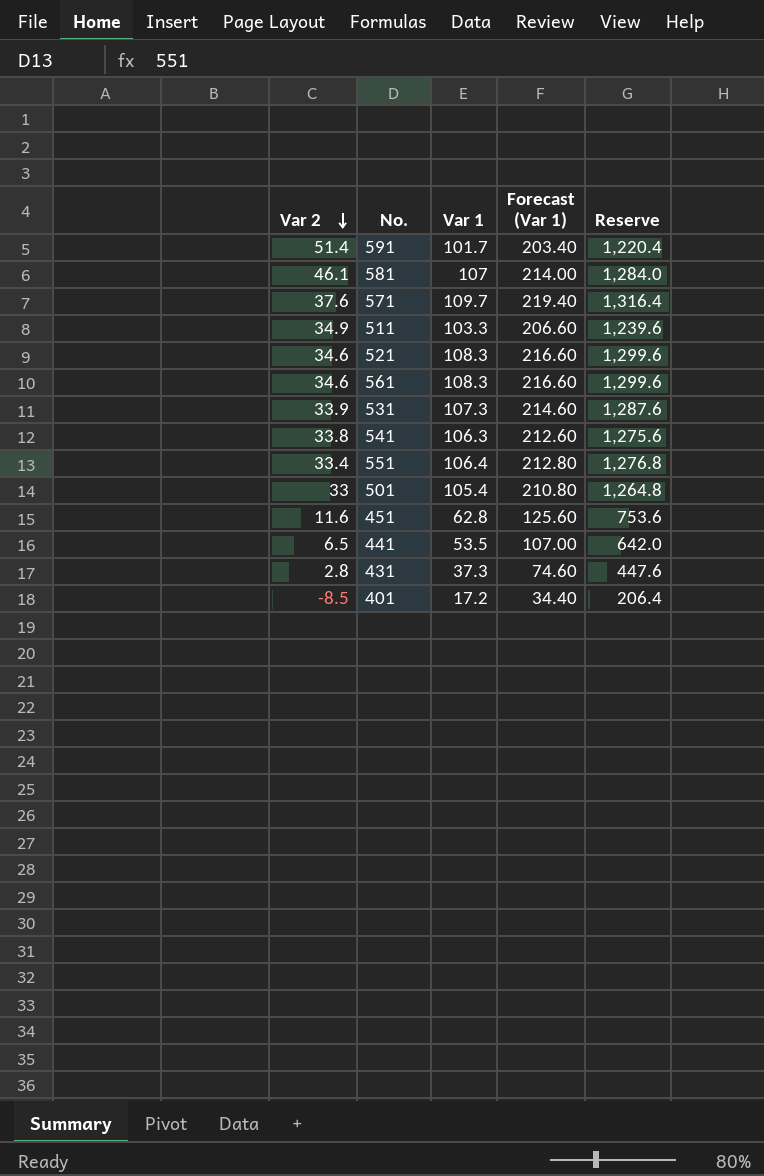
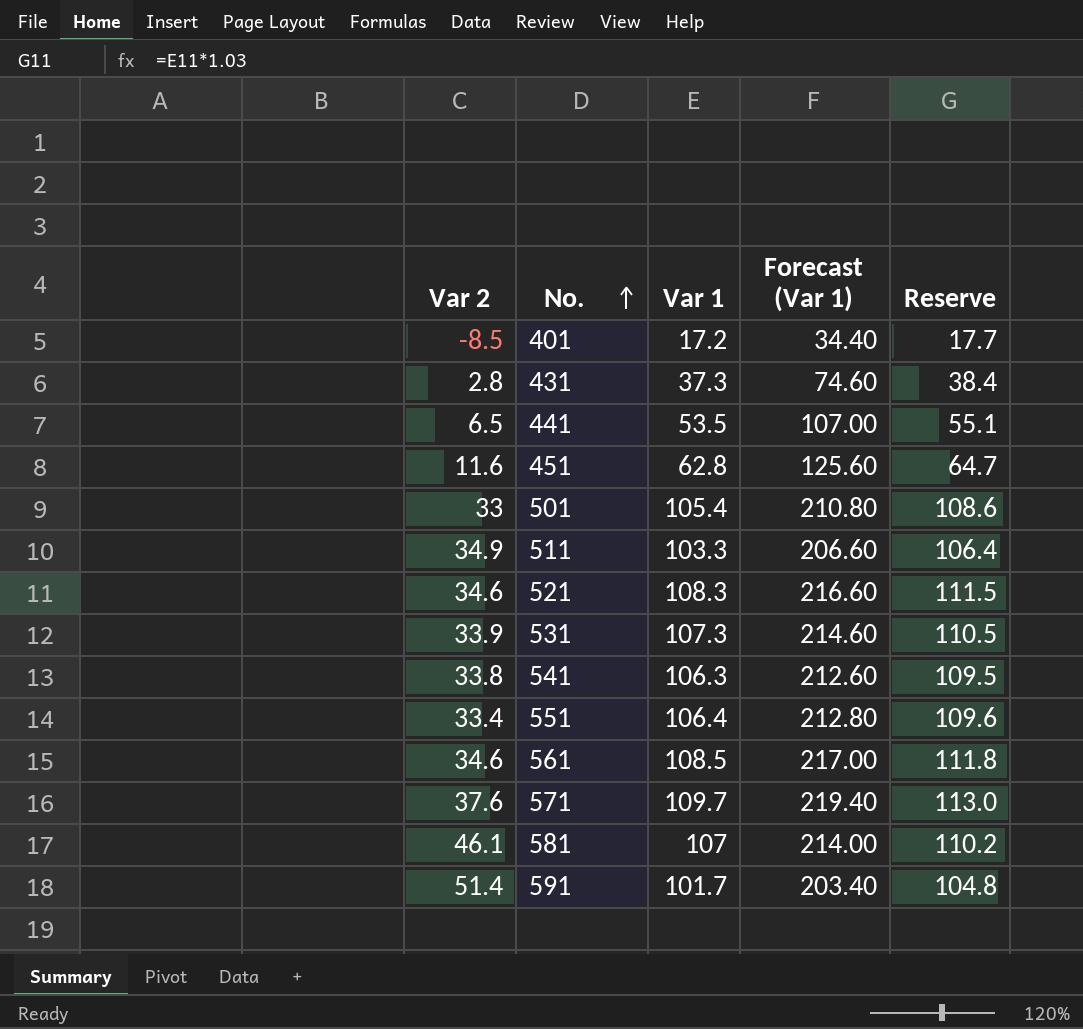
row order: Var 2 descending -> No. ascending
column Reserve | formula: [Var 1] * 12 -> [Var 1] * 1.03
561 | Var 1: 108.3 -> 108.5
561 | Forecast (Var 1): 216.60 -> 217.00

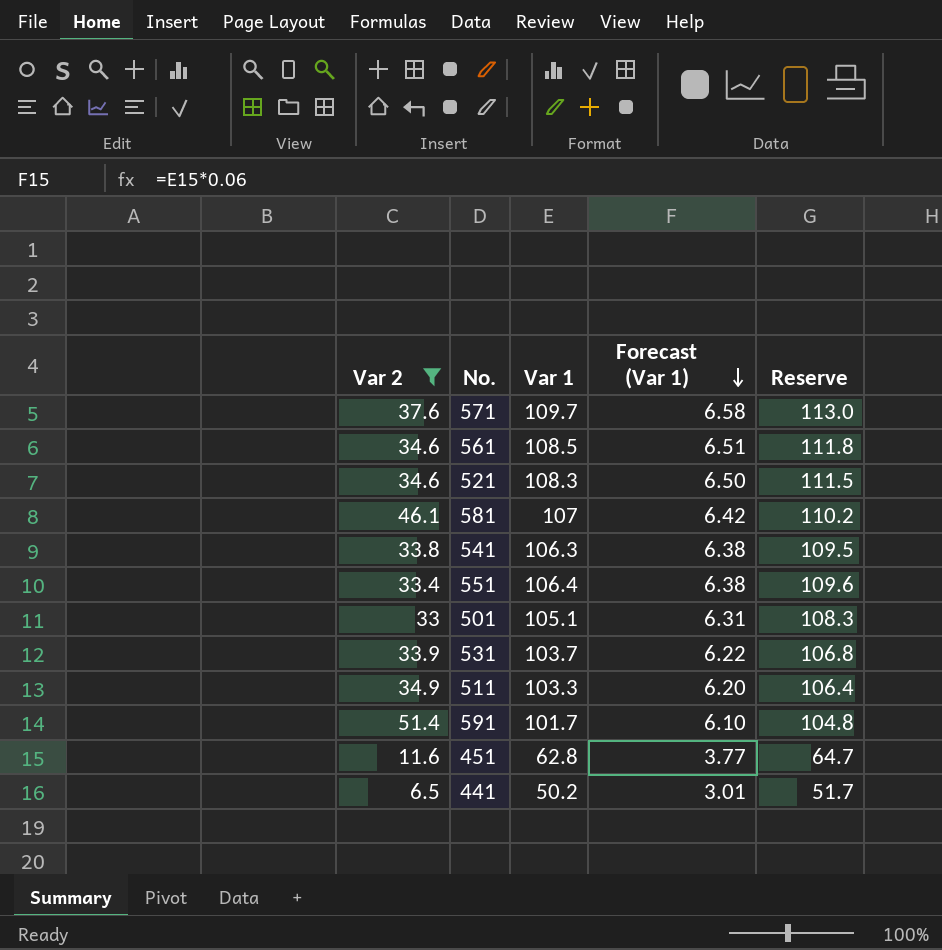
filter: none -> Var 2 >= 6.5
row order: No. ascending -> Forecast (Var 1) descending
column Forecast (Var 1) | formula: [Var 1] * 2 -> [Var 1] * 0.06
501 | Var 1: 105.4 -> 105.1
501 | Reserve: 108.6 -> 108.3
531 | Var 1: 107.3 -> 103.7
531 | Reserve: 110.5 -> 106.8
441 | Var 1: 53.5 -> 50.2
441 | Reserve: 55.1 -> 51.7

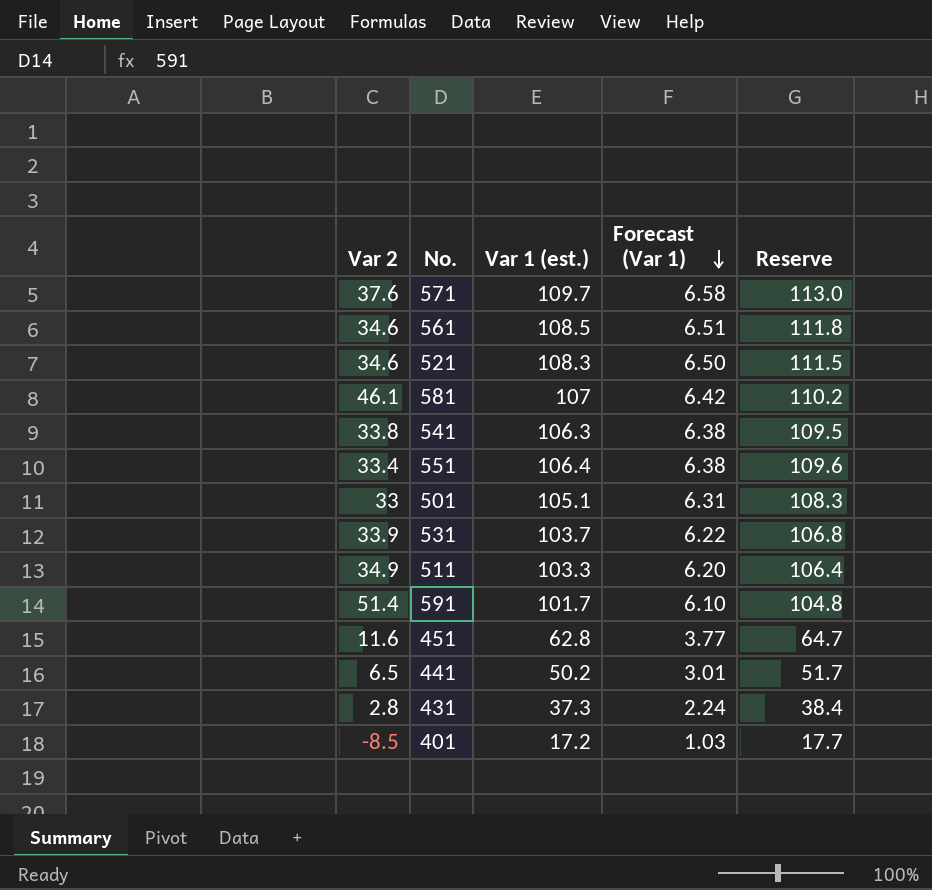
filter: Var 2 >= 6.5 -> none
column name: Var 1 -> Var 1 (est.)

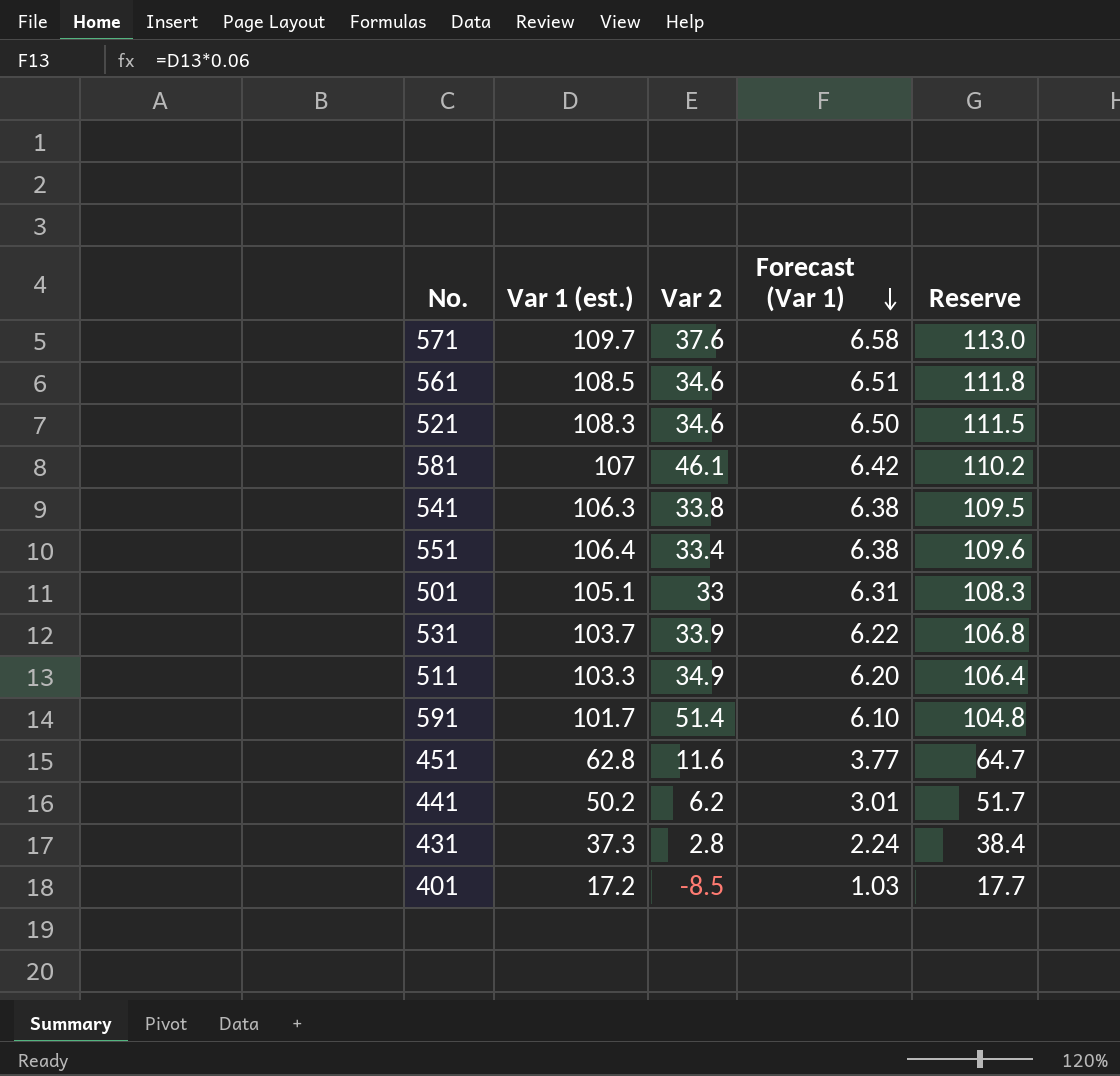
column Var 2 | position: 1 -> 3
441 | Var 2: 6.5 -> 6.2

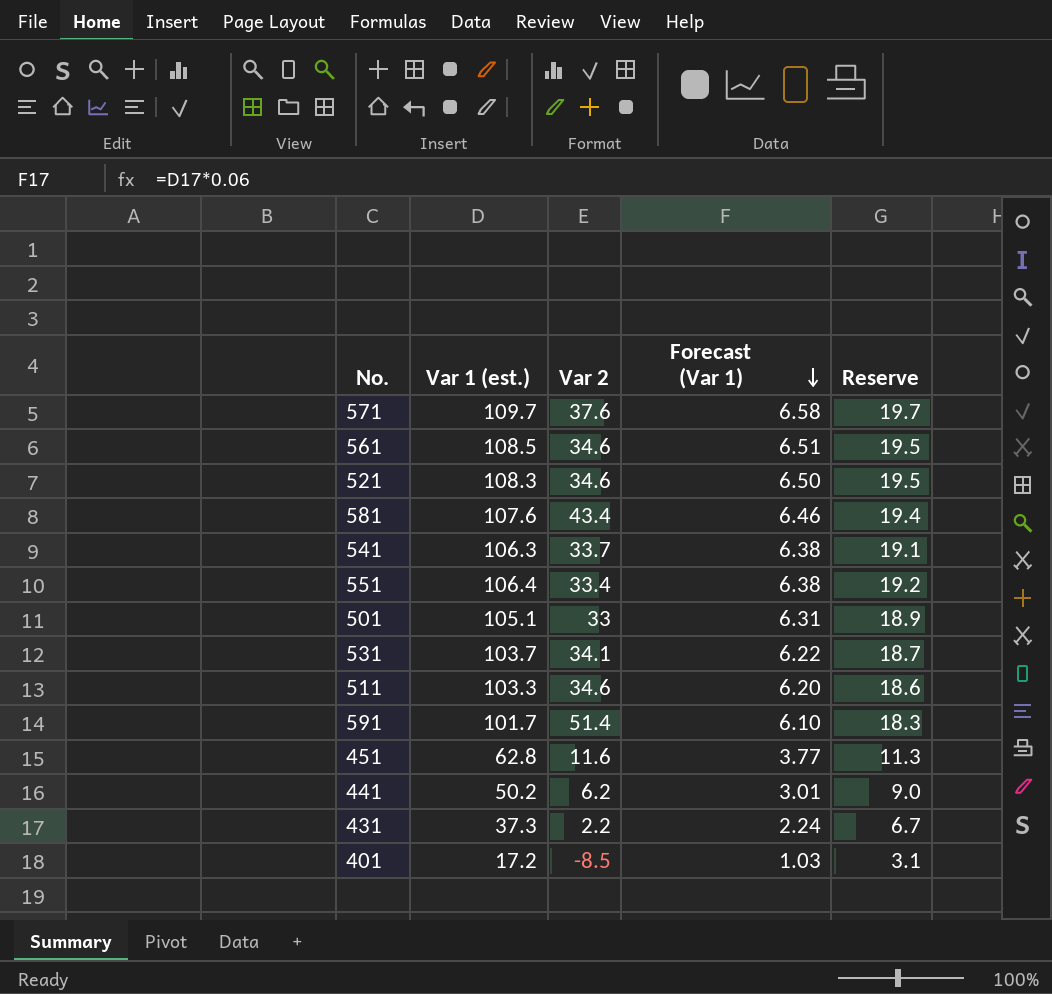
column Reserve | formula: [Var 1 (est.)] * 1.03 -> [Var 1 (est.)] * 0.18
581 | Var 1 (est.): 107 -> 107.6
581 | Var 2: 46.1 -> 43.4
581 | Forecast (Var 1): 6.42 -> 6.46
541 | Var 2: 33.8 -> 33.7
531 | Var 2: 33.9 -> 34.1
511 | Var 2: 34.9 -> 34.6
431 | Var 2: 2.8 -> 2.2

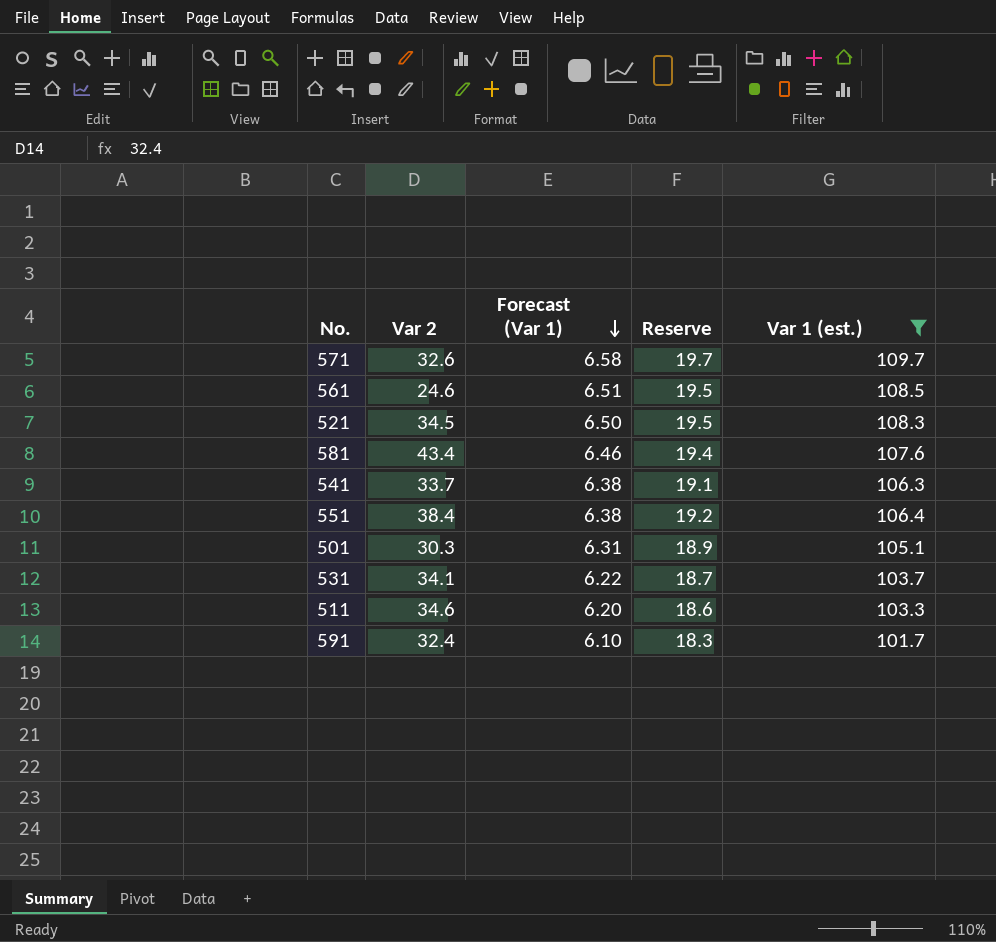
filter: none -> Var 1 (est.) >= 101.7
column Var 1 (est.) | position: 2 -> 5
571 | Var 2: 37.6 -> 32.6
561 | Var 2: 34.6 -> 24.6
521 | Var 2: 34.6 -> 34.5
551 | Var 2: 33.4 -> 38.4
501 | Var 2: 33 -> 30.3
591 | Var 2: 51.4 -> 32.4

